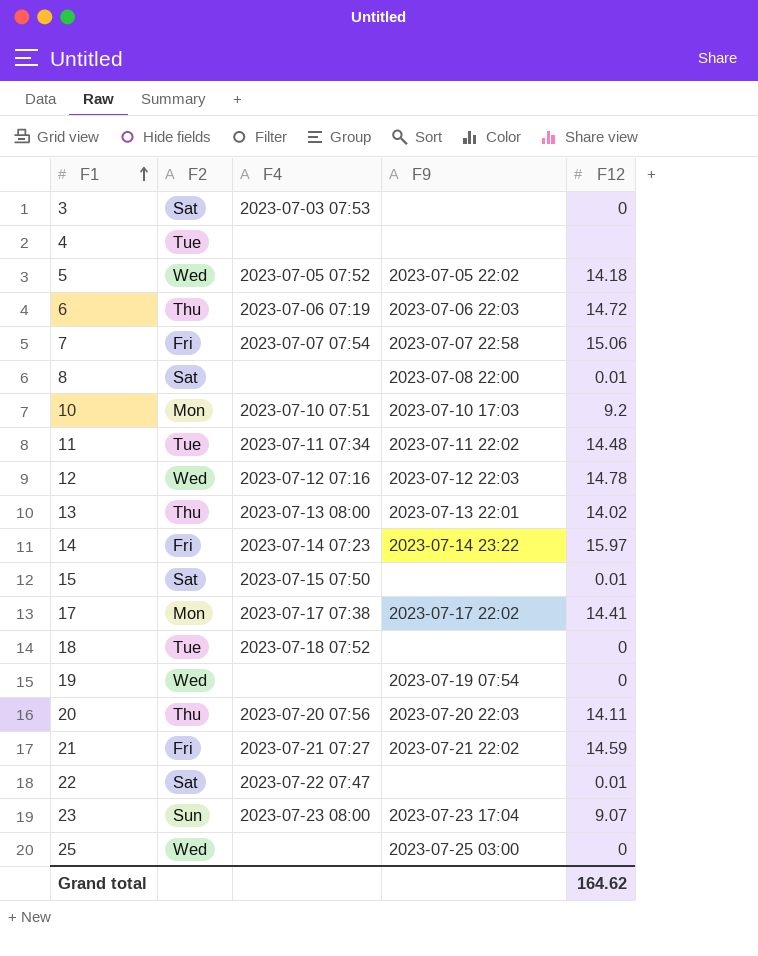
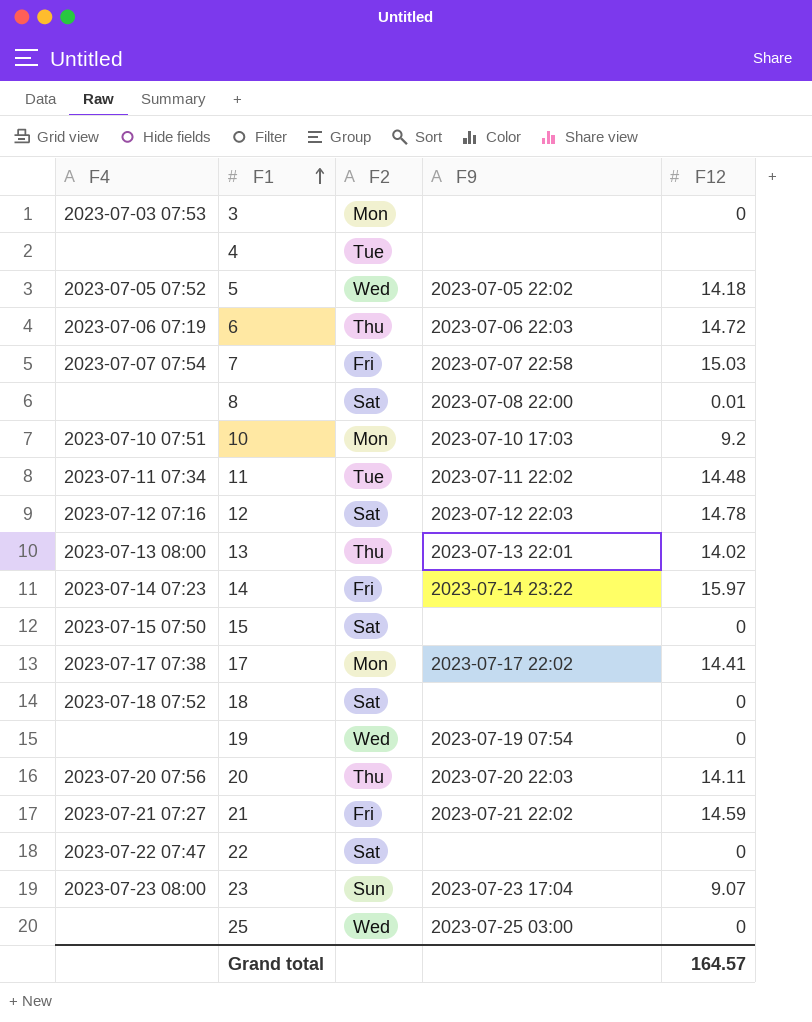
column F4 | position: 3 -> 1
3 | F2: Sat -> Mon
7 | F12: 15.06 -> 15.03
12 | F2: Wed -> Sat
15 | F12: 0.01 -> 0
18 | F2: Tue -> Sat
22 | F12: 0.01 -> 0
Grand total | F12: 164.62 -> 164.57

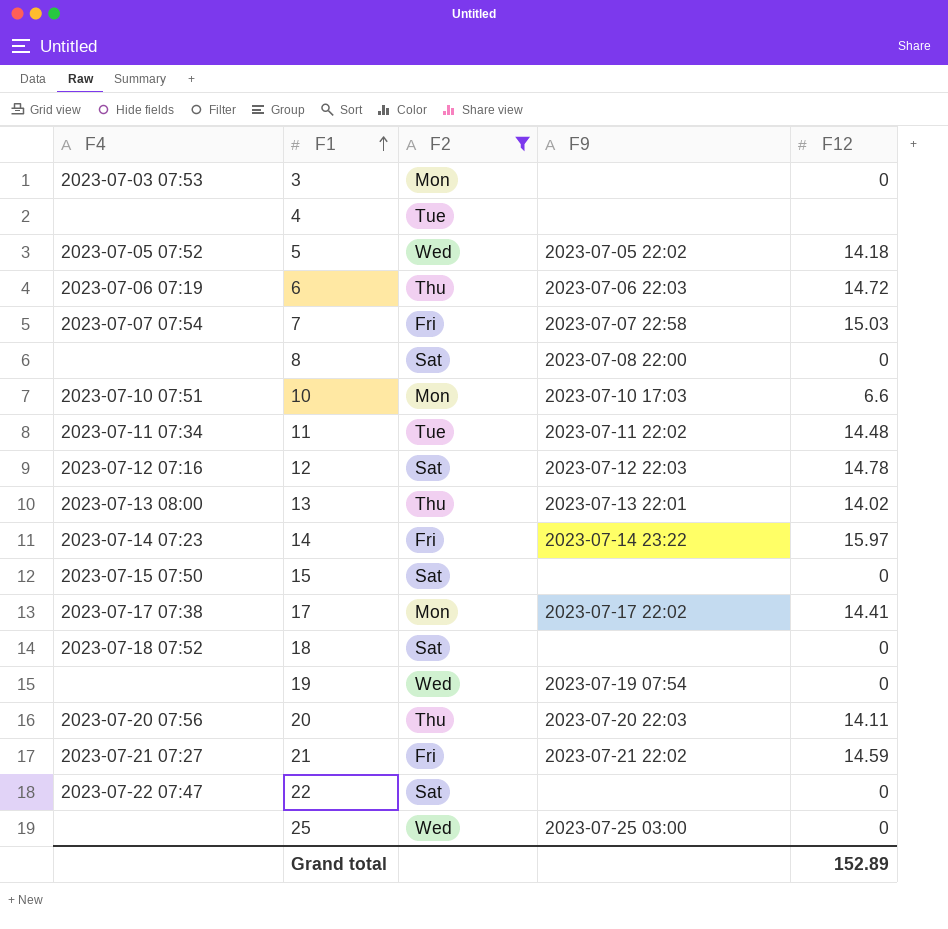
filter: none -> F2 != Sun
8 | F12: 0.01 -> 0
10 | F12: 9.2 -> 6.6
Grand total | F12: 164.57 -> 152.89

